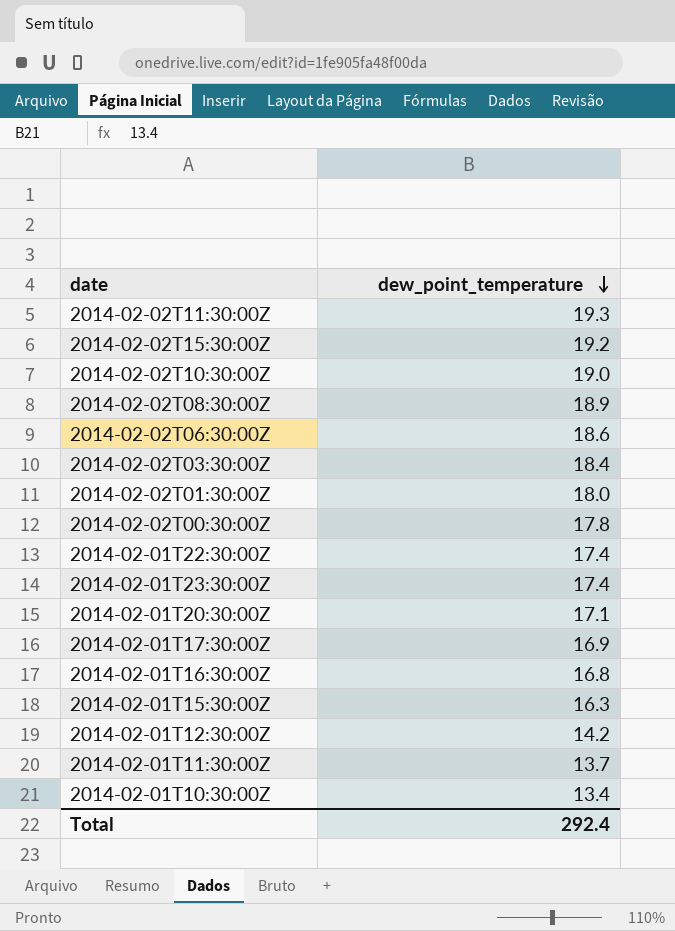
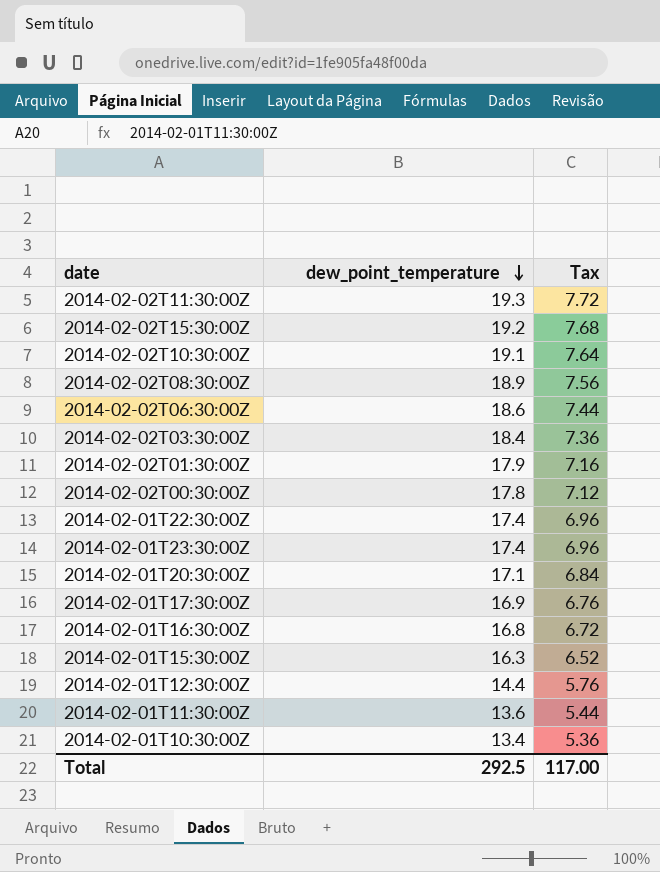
column Tax | formula: none -> [dew_point_temperature] * 0.4
2014-02-02T10:30:00Z | dew_point_temperature: 19.0 -> 19.1
2014-02-02T01:30:00Z | dew_point_temperature: 18.0 -> 17.9
2014-02-01T12:30:00Z | dew_point_temperature: 14.2 -> 14.4
2014-02-01T11:30:00Z | dew_point_temperature: 13.7 -> 13.6
Total | dew_point_temperature: 292.4 -> 292.5

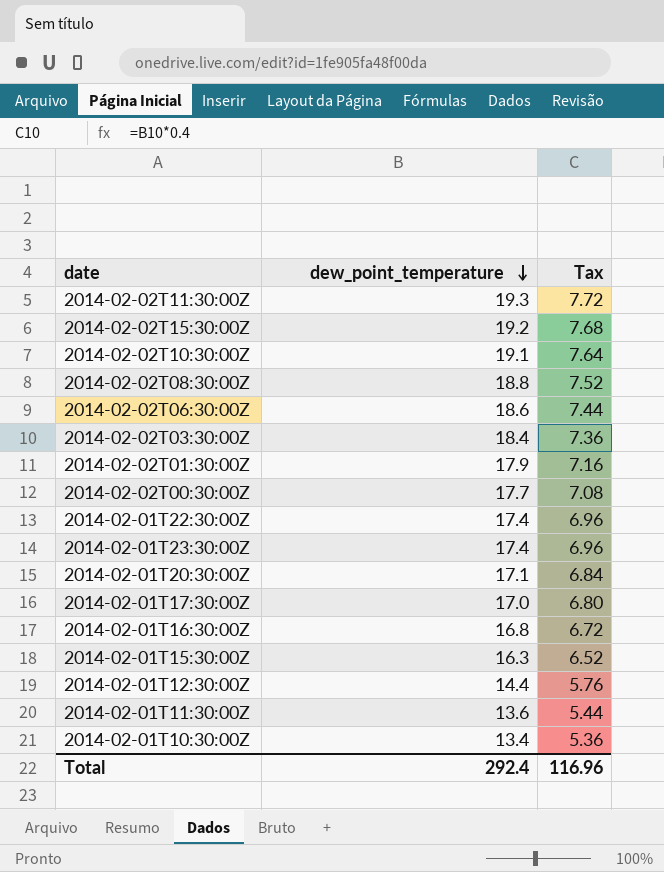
2014-02-02T08:30:00Z | dew_point_temperature: 18.9 -> 18.8
2014-02-02T08:30:00Z | Tax: 7.56 -> 7.52
2014-02-02T00:30:00Z | dew_point_temperature: 17.8 -> 17.7
2014-02-02T00:30:00Z | Tax: 7.12 -> 7.08
2014-02-01T17:30:00Z | dew_point_temperature: 16.9 -> 17.0
2014-02-01T17:30:00Z | Tax: 6.76 -> 6.80
Total | dew_point_temperature: 292.5 -> 292.4
Total | Tax: 117.00 -> 116.96

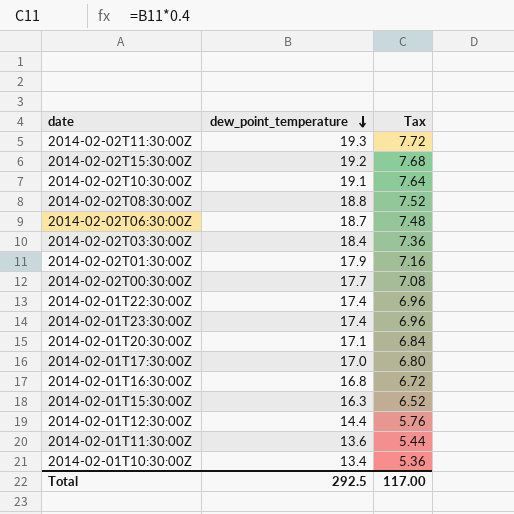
2014-02-02T06:30:00Z | dew_point_temperature: 18.6 -> 18.7
2014-02-02T06:30:00Z | Tax: 7.44 -> 7.48
Total | dew_point_temperature: 292.4 -> 292.5
Total | Tax: 116.96 -> 117.00

